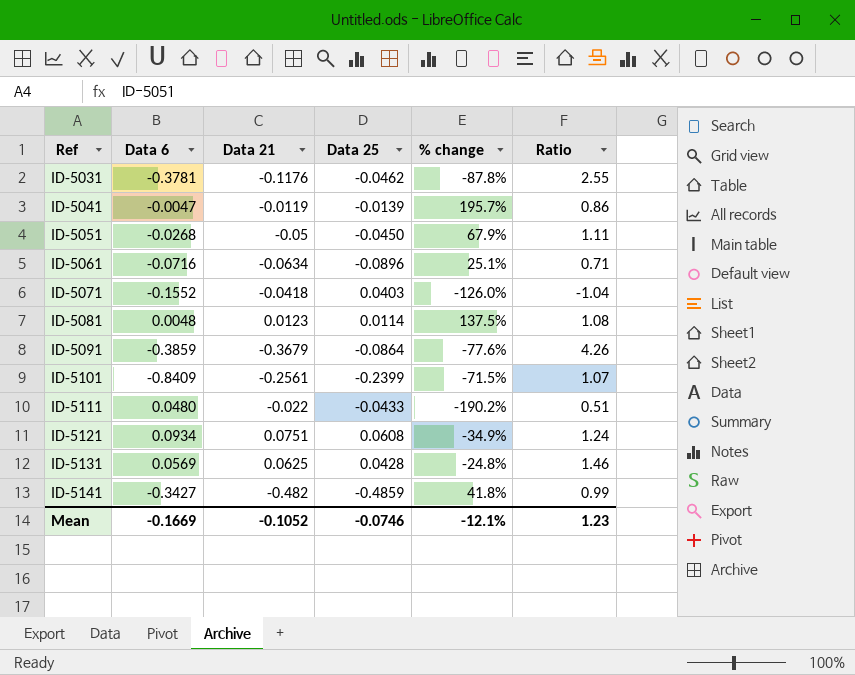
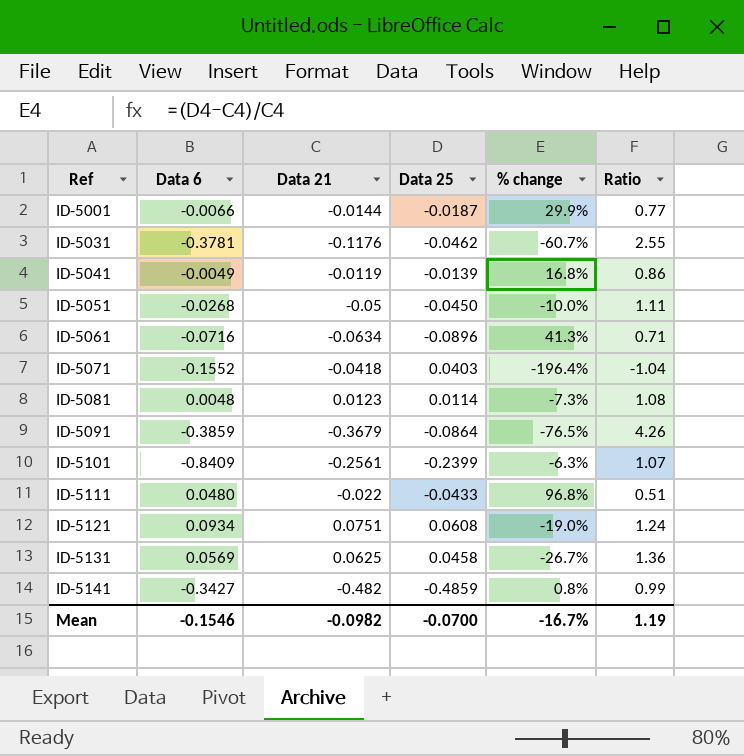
column % change | formula: ([Data 25] - [Data 6]) / [Data 6] -> ([Data 25] - [Data 21]) / [Data 21]
row ID-5001: none -> -0.0066 | -0.0144 | -0.0187 | 29.9% | 0.77
ID-5041 | Data 6: -0.0047 -> -0.0049
ID-5131 | Data 25: 0.0428 -> 0.0458
ID-5131 | Ratio: 1.46 -> 1.36
Mean | Data 6: -0.1669 -> -0.1546
Mean | Data 21: -0.1052 -> -0.0982
Mean | Data 25: -0.0746 -> -0.0700
Mean | % change: -12.1% -> -16.7%
Mean | Ratio: 1.23 -> 1.19

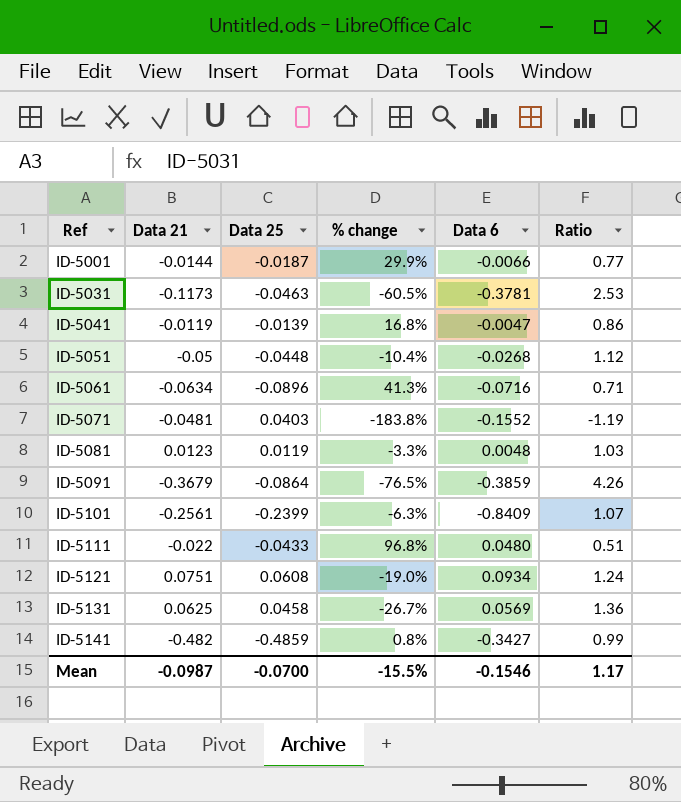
column Data 6 | position: 2 -> 5
ID-5031 | Data 21: -0.1176 -> -0.1173
ID-5031 | Data 25: -0.0462 -> -0.0463
ID-5031 | % change: -60.7% -> -60.5%
ID-5031 | Ratio: 2.55 -> 2.53
ID-5041 | Data 6: -0.0049 -> -0.0047
ID-5051 | Data 25: -0.0450 -> -0.0448
ID-5051 | % change: -10.0% -> -10.4%
ID-5051 | Ratio: 1.11 -> 1.12
ID-5071 | Data 21: -0.0418 -> -0.0481
ID-5071 | % change: -196.4% -> -183.8%
ID-5071 | Ratio: -1.04 -> -1.19
ID-5081 | Data 25: 0.0114 -> 0.0119
ID-5081 | % change: -7.3% -> -3.3%
ID-5081 | Ratio: 1.08 -> 1.03
Mean | Data 21: -0.0982 -> -0.0987
Mean | % change: -16.7% -> -15.5%
Mean | Ratio: 1.19 -> 1.17

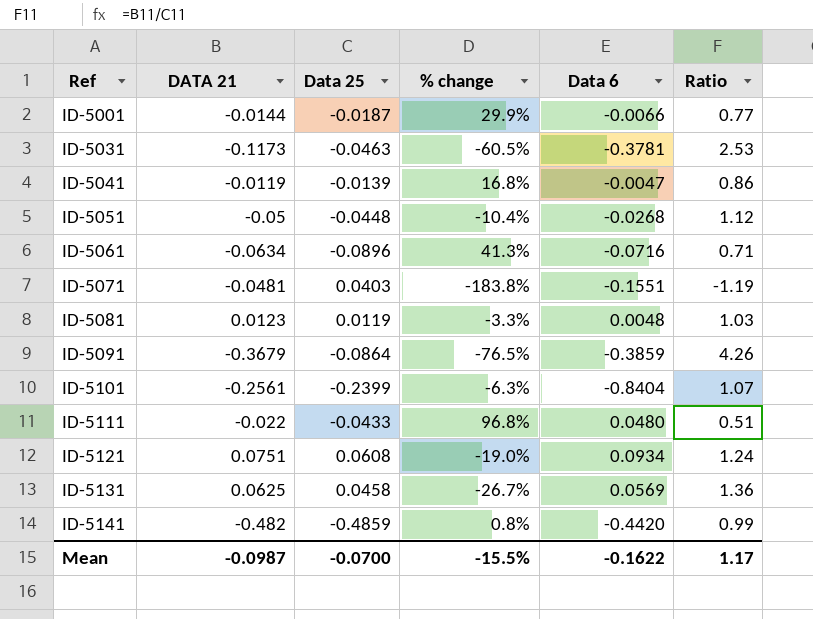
column name: Data 21 -> DATA 21
ID-5071 | Data 6: -0.1552 -> -0.1551
ID-5101 | Data 6: -0.8409 -> -0.8404
ID-5141 | Data 6: -0.3427 -> -0.4420
Mean | Data 6: -0.1546 -> -0.1622

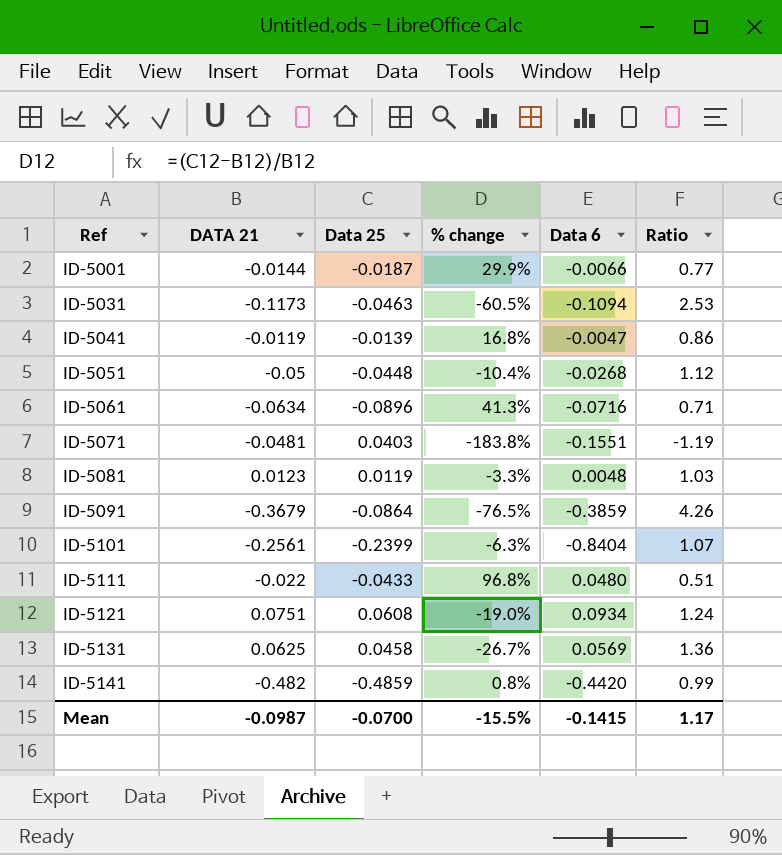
ID-5031 | Data 6: -0.3781 -> -0.1094
Mean | Data 6: -0.1622 -> -0.1415

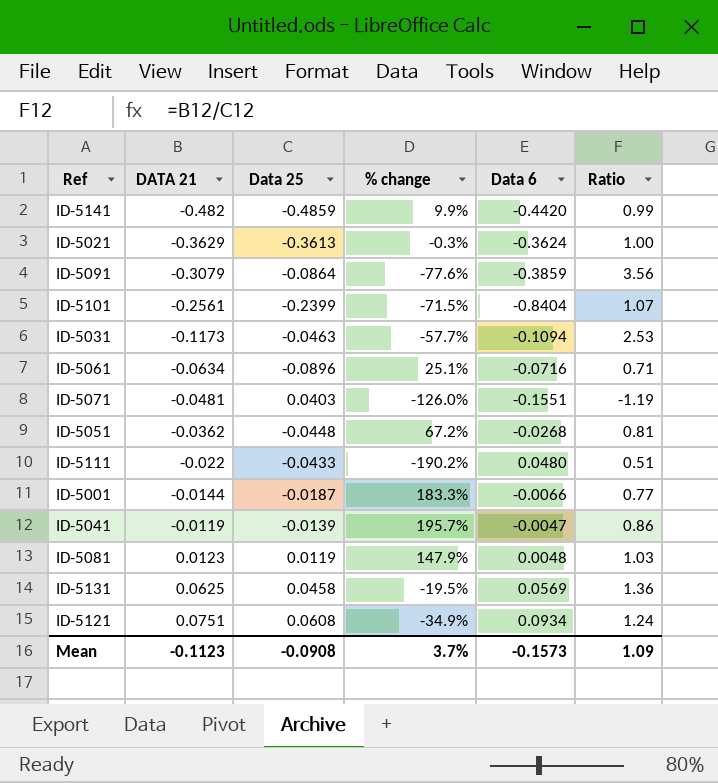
row order: Ref ascending -> DATA 21 ascending
column % change | formula: ([Data 25] - [DATA 21]) / [DATA 21] -> ([Data 25] - [Data 6]) / [Data 6]
row ID-5021: none -> -0.3629 | -0.3613 | -0.3% | -0.3624 | 1.00
ID-5091 | DATA 21: -0.3679 -> -0.3079
ID-5091 | Ratio: 4.26 -> 3.56
ID-5051 | DATA 21: -0.05 -> -0.0362
ID-5051 | Ratio: 1.12 -> 0.81
Mean | DATA 21: -0.0987 -> -0.1123
Mean | Data 25: -0.0700 -> -0.0908
Mean | % change: -15.5% -> 3.7%
Mean | Data 6: -0.1415 -> -0.1573
Mean | Ratio: 1.17 -> 1.09

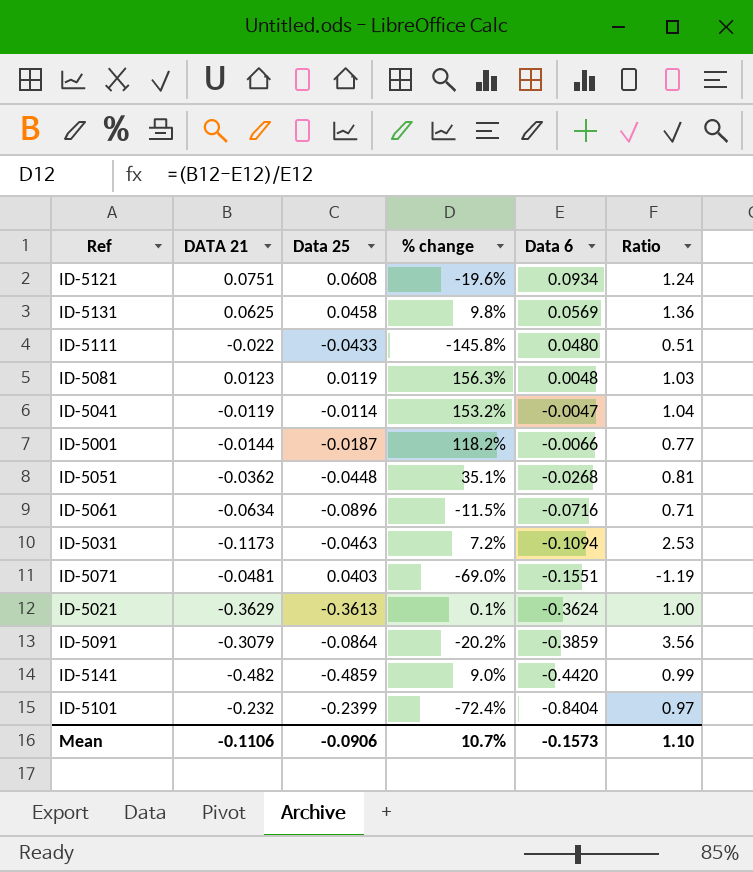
row order: DATA 21 ascending -> Data 6 descending
column % change | formula: ([Data 25] - [Data 6]) / [Data 6] -> ([DATA 21] - [Data 6]) / [Data 6]
ID-5041 | Data 25: -0.0139 -> -0.0114
ID-5041 | Ratio: 0.86 -> 1.04
ID-5101 | DATA 21: -0.2561 -> -0.232
ID-5101 | Ratio: 1.07 -> 0.97
Mean | DATA 21: -0.1123 -> -0.1106
Mean | Data 25: -0.0908 -> -0.0906
Mean | % change: 3.7% -> 10.7%
Mean | Ratio: 1.09 -> 1.10

